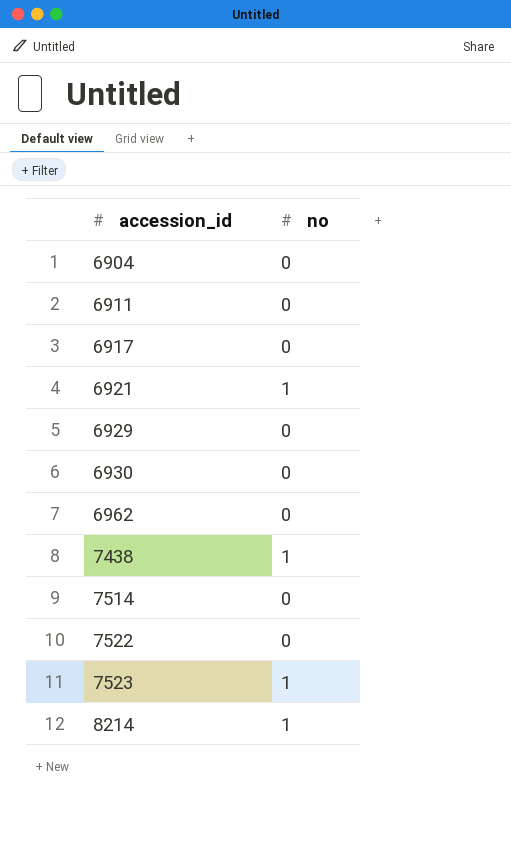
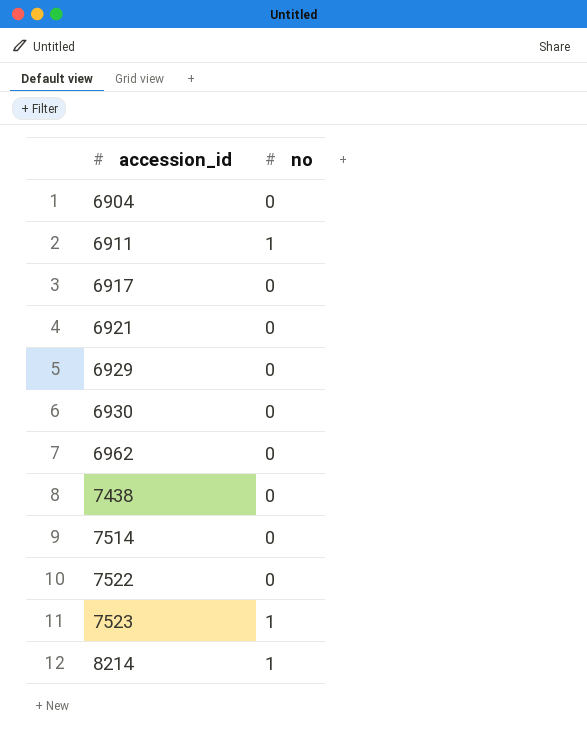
6911 | no: 0 -> 1
6921 | no: 1 -> 0
7438 | no: 1 -> 0

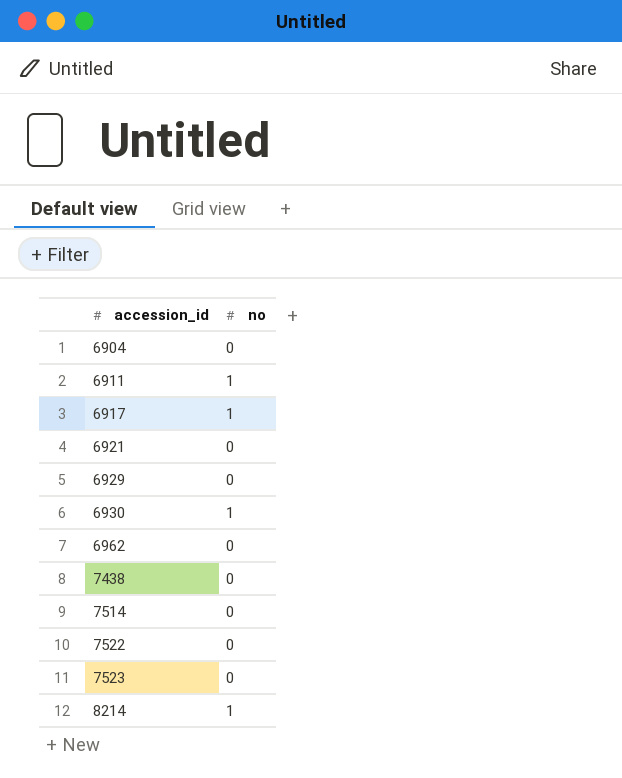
6917 | no: 0 -> 1
6930 | no: 0 -> 1
7523 | no: 1 -> 0

